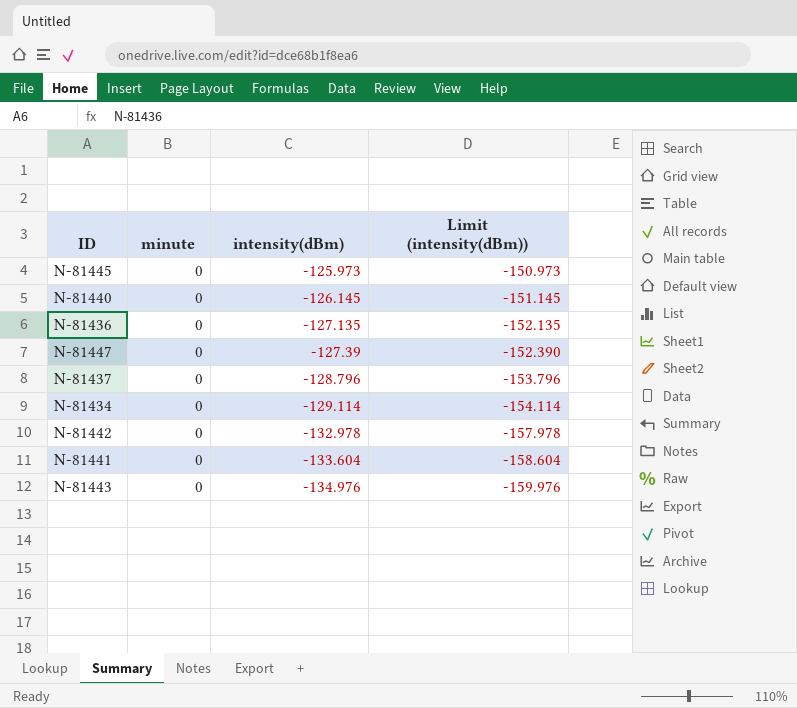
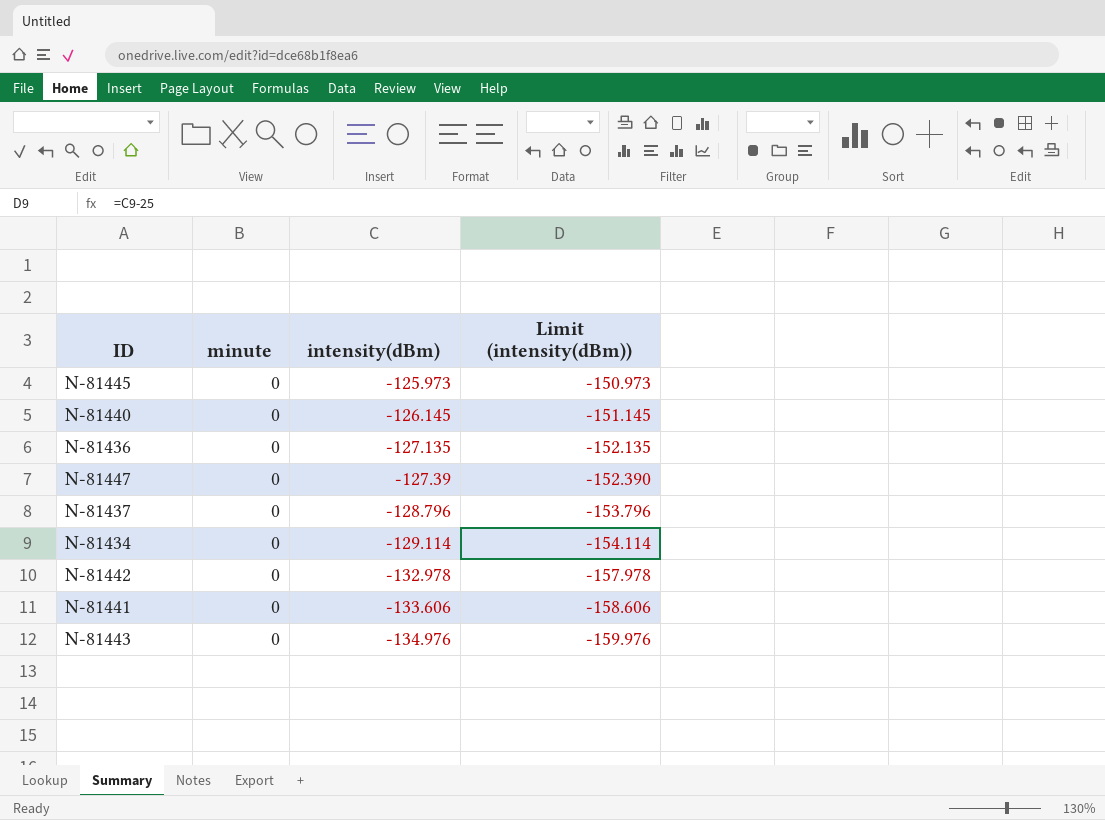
N-81441 | intensity(dBm): -133.604 -> -133.606
N-81441 | Limit (intensity(dBm)): -158.604 -> -158.606

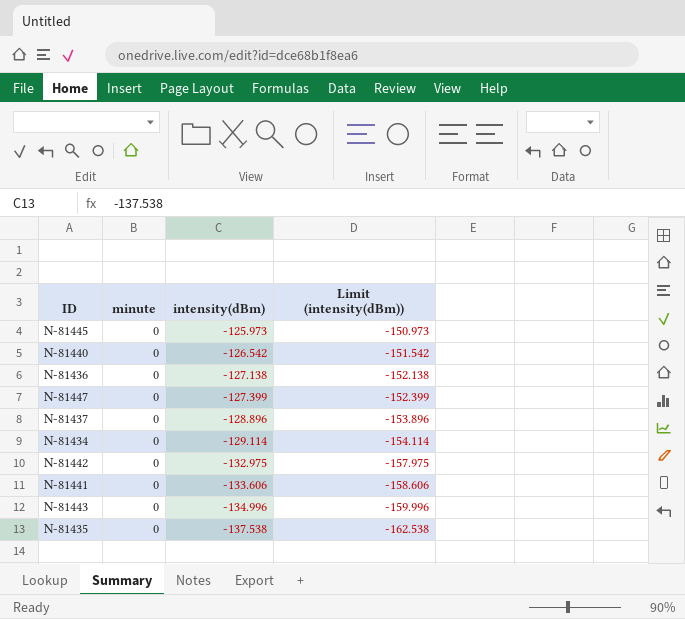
N-81440 | intensity(dBm): -126.145 -> -126.542
N-81440 | Limit (intensity(dBm)): -151.145 -> -151.542
N-81436 | intensity(dBm): -127.135 -> -127.138
N-81436 | Limit (intensity(dBm)): -152.135 -> -152.138
N-81447 | intensity(dBm): -127.39 -> -127.399
N-81447 | Limit (intensity(dBm)): -152.390 -> -152.399
N-81437 | intensity(dBm): -128.796 -> -128.896
N-81437 | Limit (intensity(dBm)): -153.796 -> -153.896
N-81442 | intensity(dBm): -132.978 -> -132.975
N-81442 | Limit (intensity(dBm)): -157.978 -> -157.975
N-81443 | intensity(dBm): -134.976 -> -134.996
N-81443 | Limit (intensity(dBm)): -159.976 -> -159.996
row N-81435: none -> 0 | -137.538 | -162.538

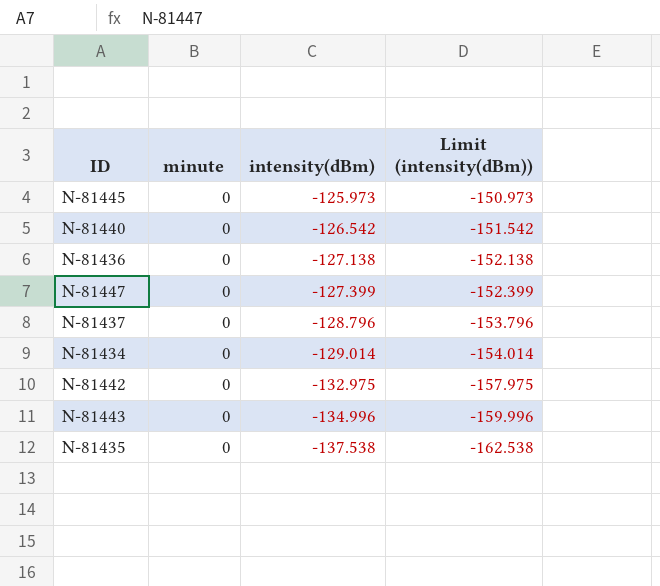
row N-81441: 0 | -133.606 | -158.606 -> none
N-81437 | intensity(dBm): -128.896 -> -128.796
N-81437 | Limit (intensity(dBm)): -153.896 -> -153.796
N-81434 | intensity(dBm): -129.114 -> -129.014
N-81434 | Limit (intensity(dBm)): -154.114 -> -154.014

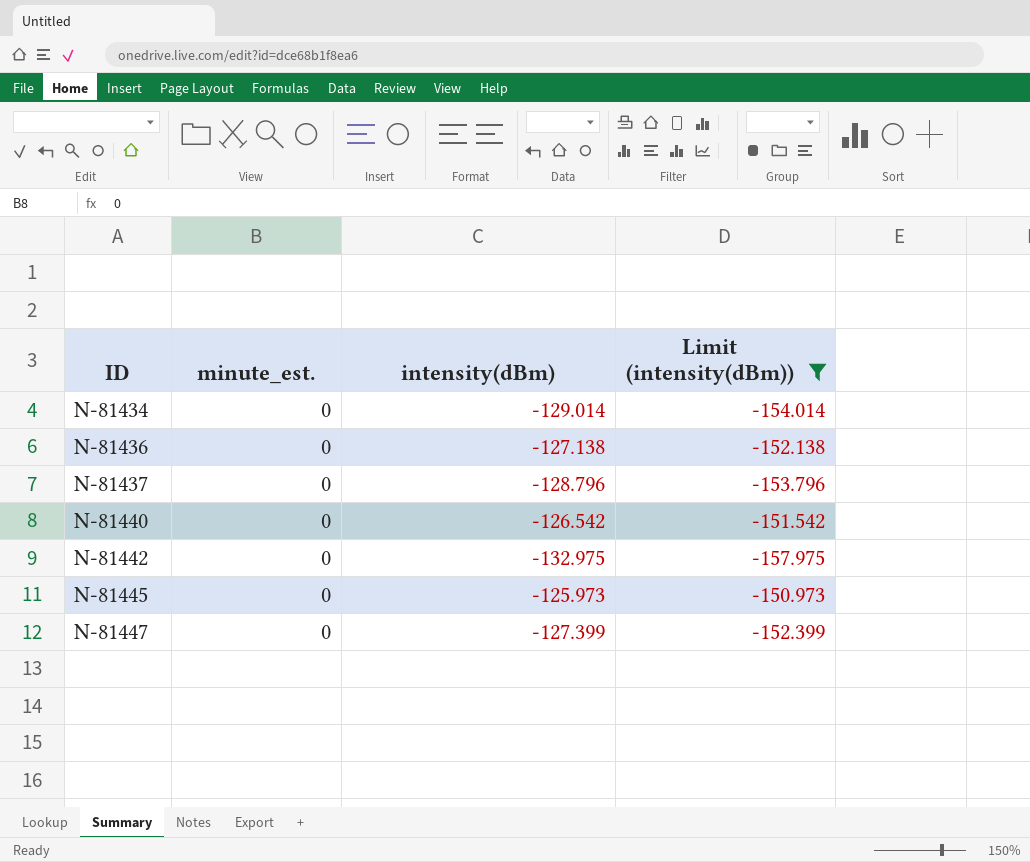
filter: none -> Limit (intensity(dBm)) >= -157.975
row order: intensity(dBm) descending -> ID ascending
column name: minute -> minute_est.

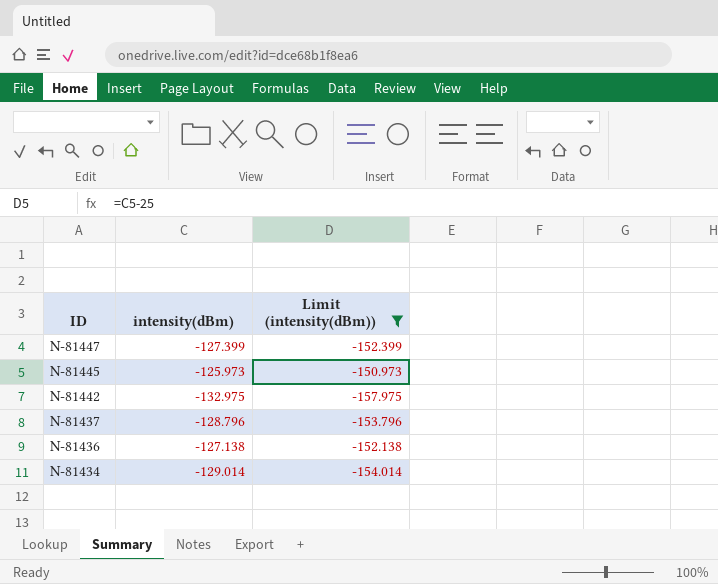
row order: ID ascending -> ID descending
column minute_est. | position: 2 -> none
row N-81440: 0 | -126.542 | -151.542 -> none

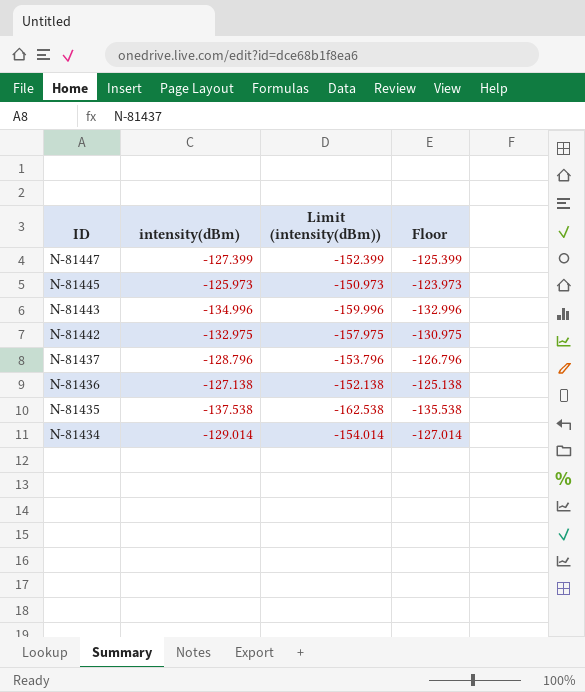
filter: Limit (intensity(dBm)) >= -157.975 -> none
column Floor | formula: none -> [intensity(dBm)] + 2

